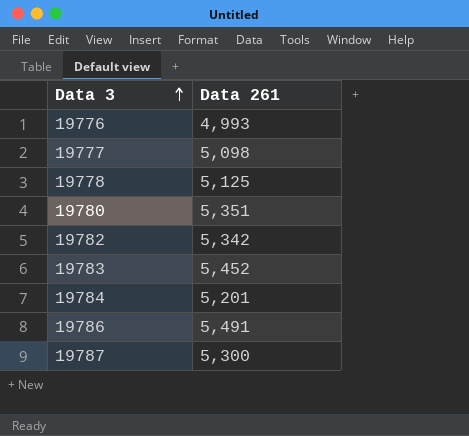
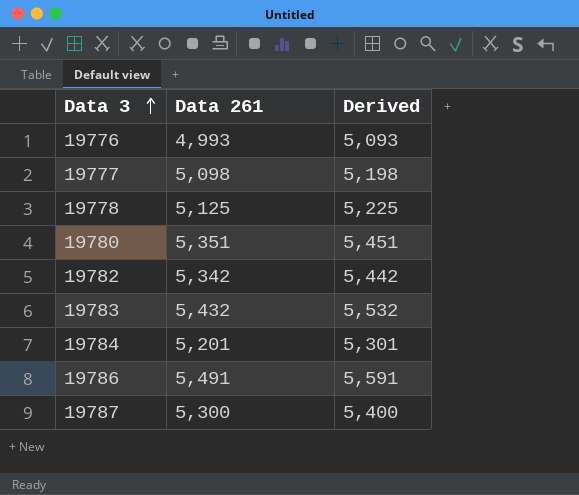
column Derived | formula: none -> [Data 261] + 100
19783 | Data 261: 5,452 -> 5,432

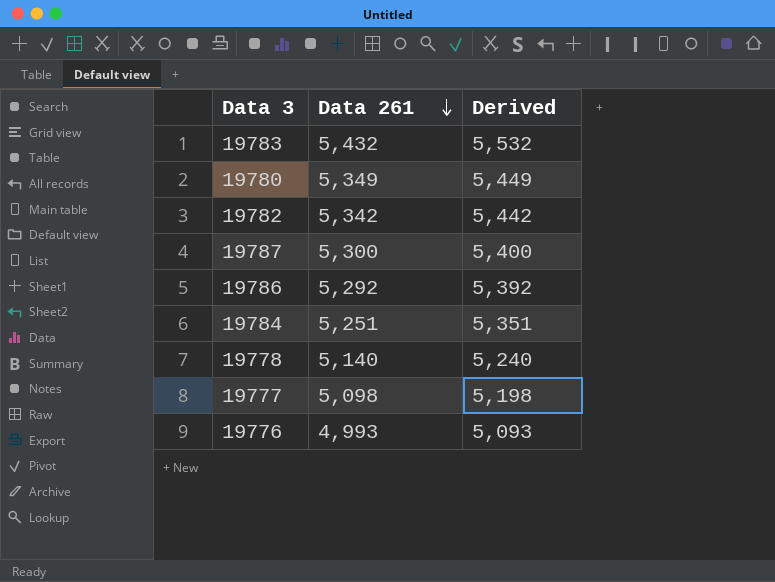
row order: Data 3 ascending -> Data 261 descending
19780 | Data 261: 5,351 -> 5,349
19780 | Derived: 5,451 -> 5,449
19786 | Data 261: 5,491 -> 5,292
19786 | Derived: 5,591 -> 5,392
19784 | Data 261: 5,201 -> 5,251
19784 | Derived: 5,301 -> 5,351
19778 | Data 261: 5,125 -> 5,140
19778 | Derived: 5,225 -> 5,240

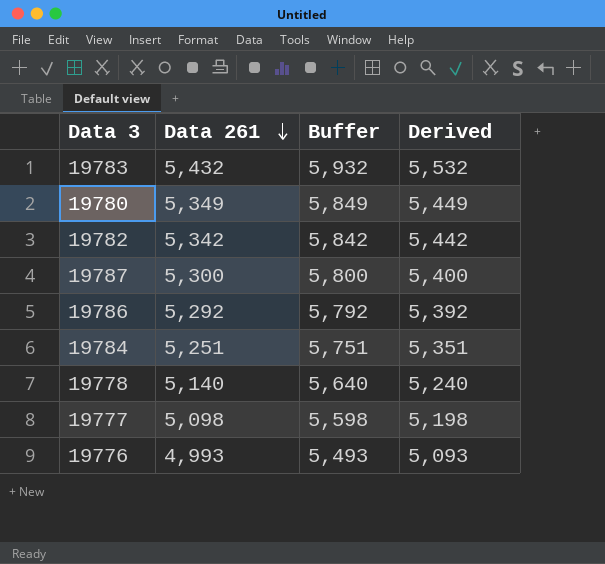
column Buffer | formula: none -> [Data 261] + 500

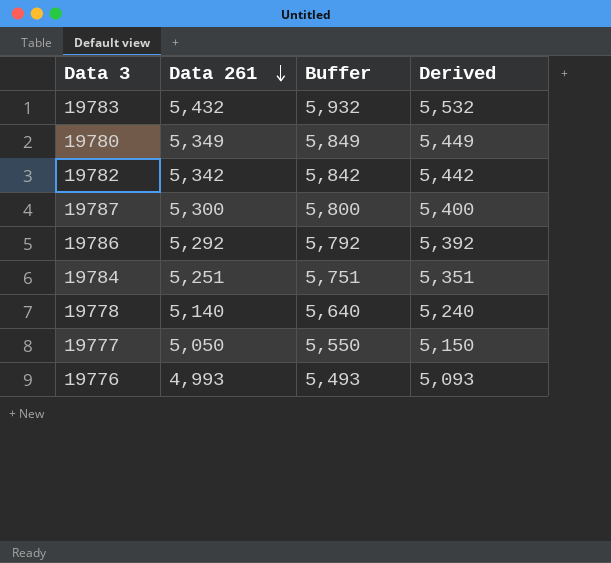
19777 | Data 261: 5,098 -> 5,050
19777 | Buffer: 5,598 -> 5,550
19777 | Derived: 5,198 -> 5,150

